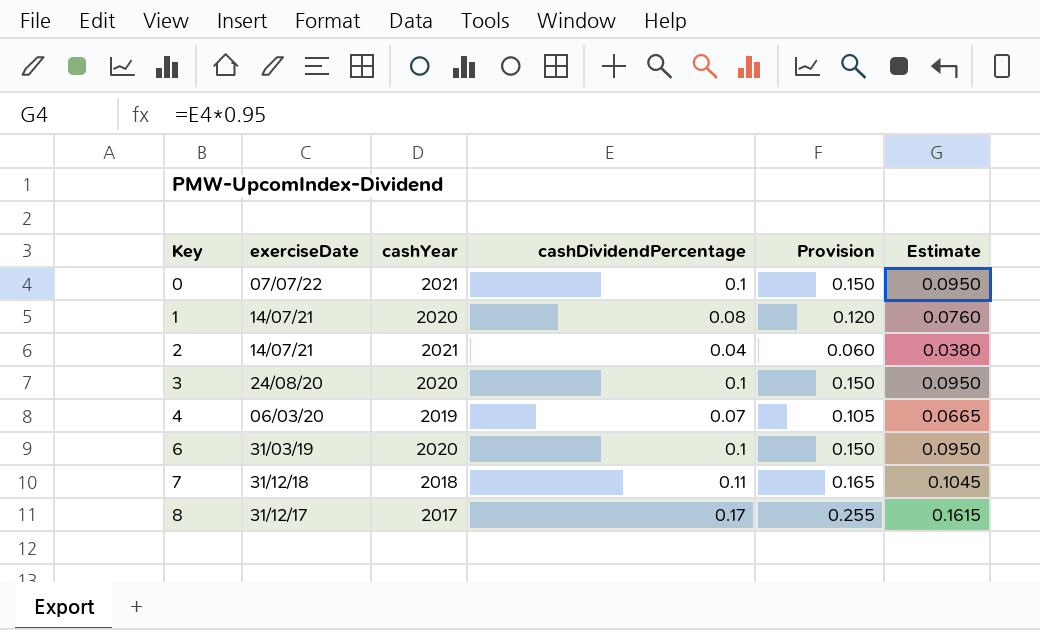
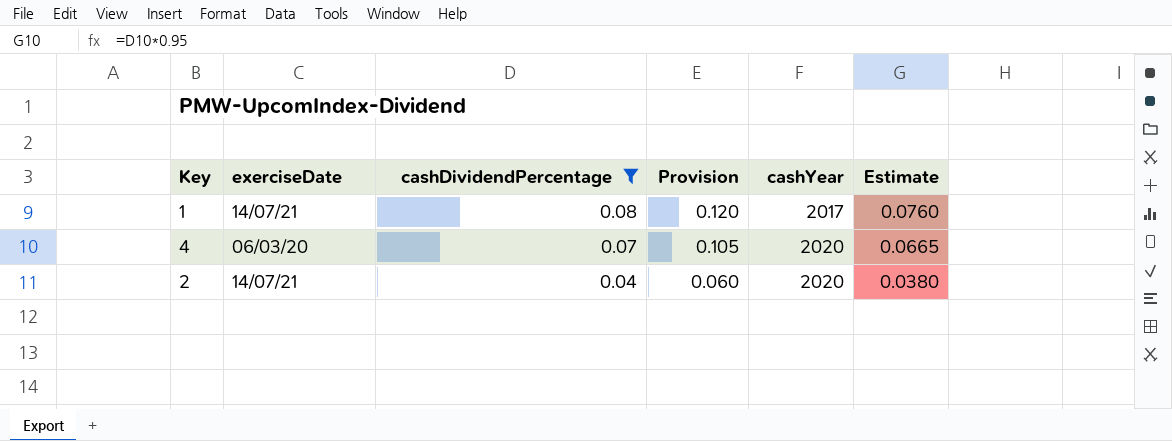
filter: none -> cashDividendPercentage <= 0.08
row order: Key ascending -> cashDividendPercentage descending
column cashYear | position: 3 -> 5
1 | cashYear: 2020 -> 2017
4 | cashYear: 2019 -> 2020
2 | cashYear: 2021 -> 2020

